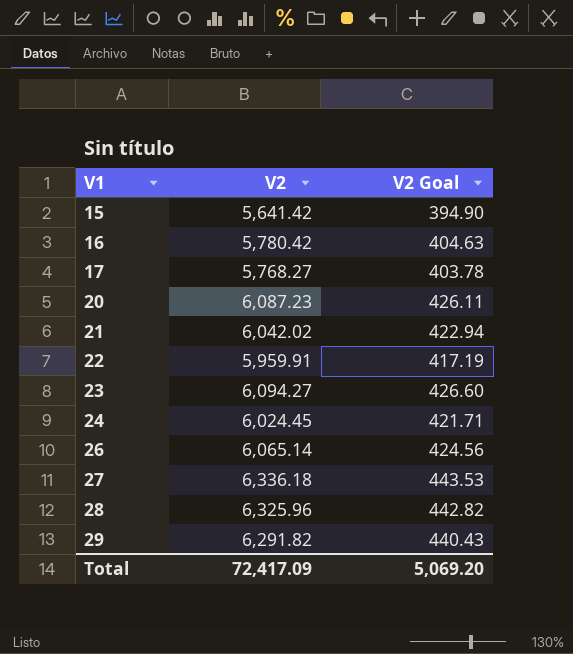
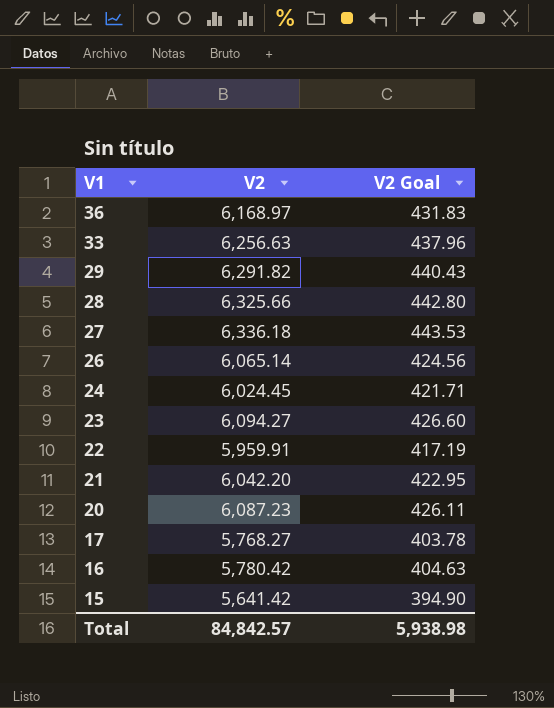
row order: V1 ascending -> V1 descending
row 36: none -> 6,168.97 | 431.83
row 33: none -> 6,256.63 | 437.96
28 | V2: 6,325.96 -> 6,325.66
28 | V2 Goal: 442.82 -> 442.80
21 | V2: 6,042.02 -> 6,042.20
21 | V2 Goal: 422.94 -> 422.95
Total | V2: 72,417.09 -> 84,842.57
Total | V2 Goal: 5,069.20 -> 5,938.98

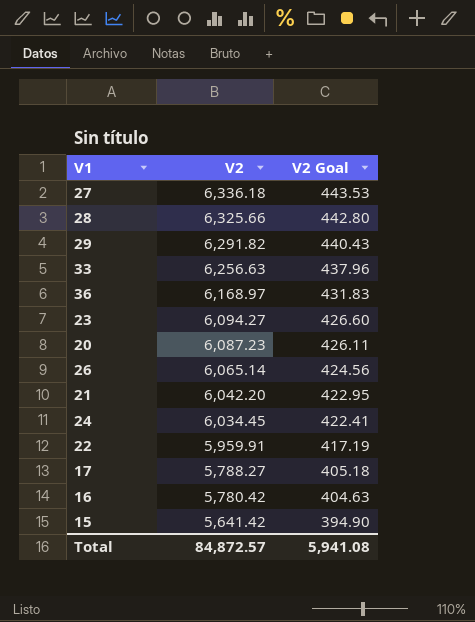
row order: V1 descending -> V2 descending
24 | V2: 6,024.45 -> 6,034.45
24 | V2 Goal: 421.71 -> 422.41
17 | V2: 5,768.27 -> 5,788.27
17 | V2 Goal: 403.78 -> 405.18
Total | V2: 84,842.57 -> 84,872.57
Total | V2 Goal: 5,938.98 -> 5,941.08

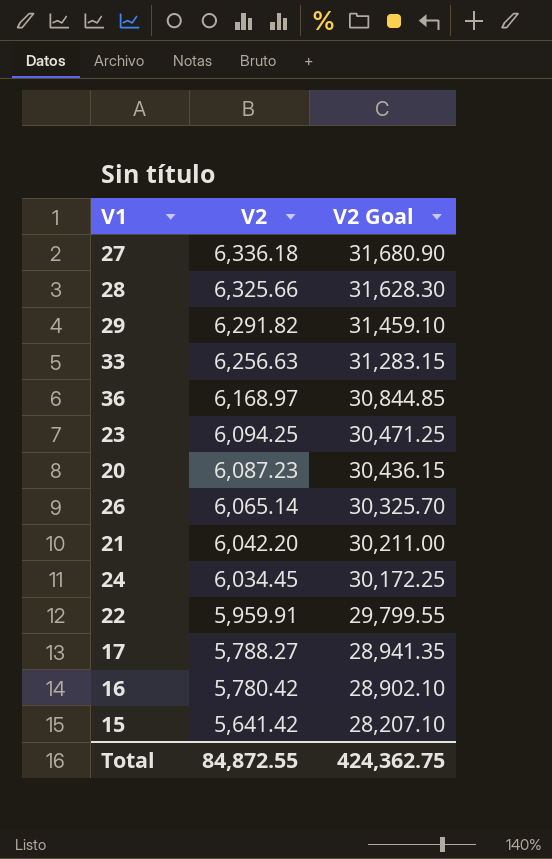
column V2 Goal | formula: [V2] * 0.07 -> [V2] * 5
23 | V2: 6,094.27 -> 6,094.25
Total | V2: 84,872.57 -> 84,872.55
Total | V2 Goal: 5,941.08 -> 424,362.75

